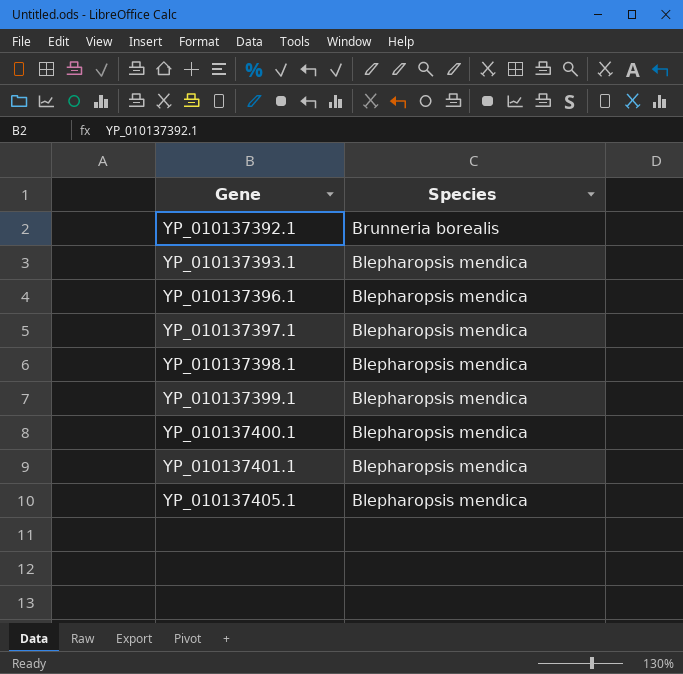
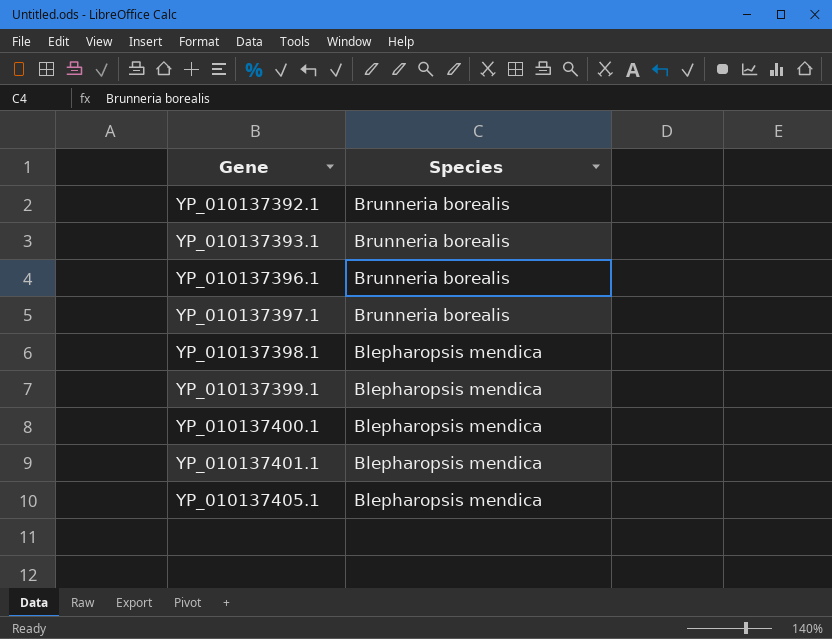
YP_010137393.1 | Species: Blepharopsis mendica -> Brunneria borealis
YP_010137396.1 | Species: Blepharopsis mendica -> Brunneria borealis
YP_010137397.1 | Species: Blepharopsis mendica -> Brunneria borealis

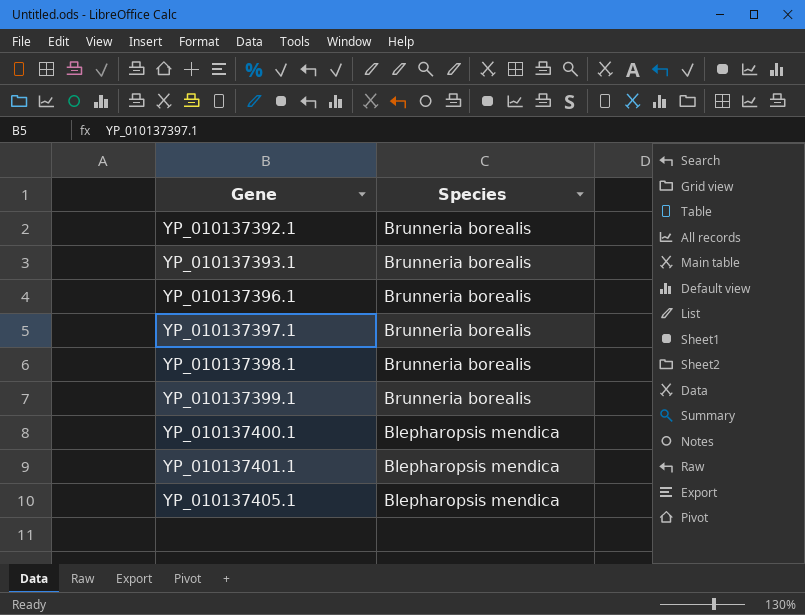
YP_010137398.1 | Species: Blepharopsis mendica -> Brunneria borealis
YP_010137399.1 | Species: Blepharopsis mendica -> Brunneria borealis

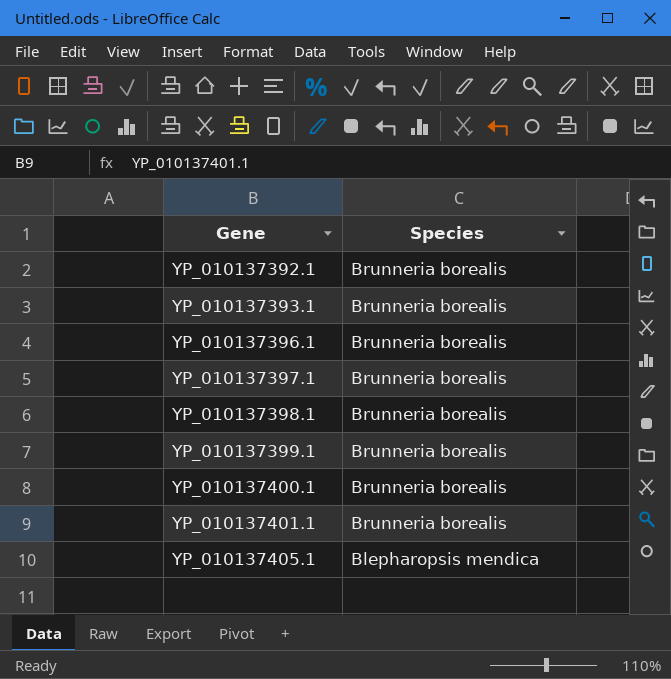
YP_010137400.1 | Species: Blepharopsis mendica -> Brunneria borealis
YP_010137401.1 | Species: Blepharopsis mendica -> Brunneria borealis

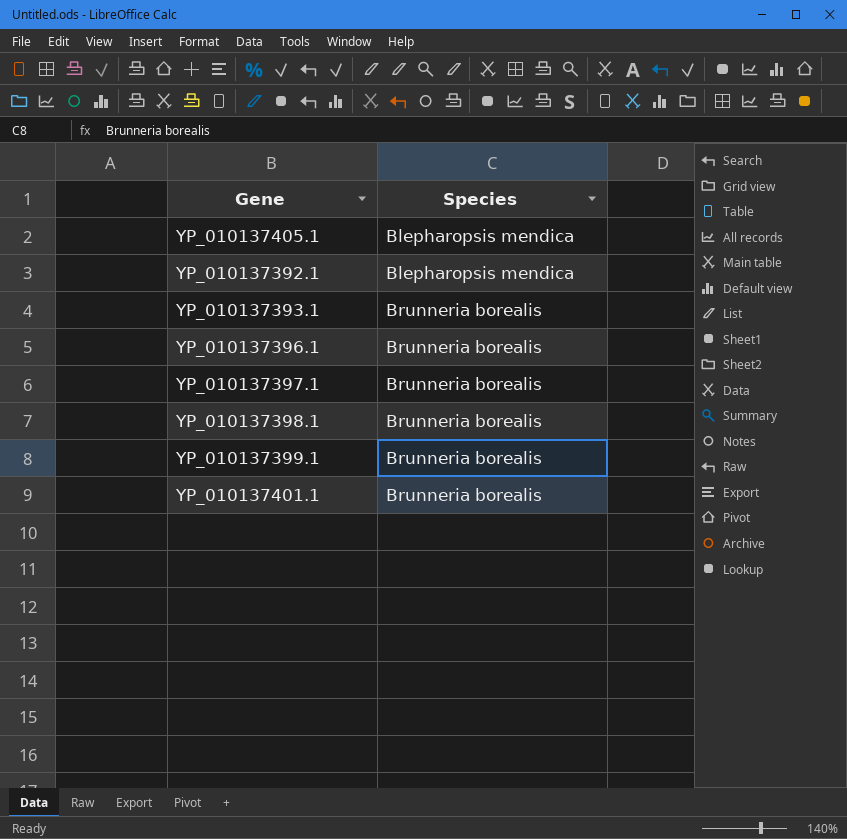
row order: Gene ascending -> Species ascending
row YP_010137400.1: Brunneria borealis -> none
YP_010137392.1 | Species: Brunneria borealis -> Blepharopsis mendica

